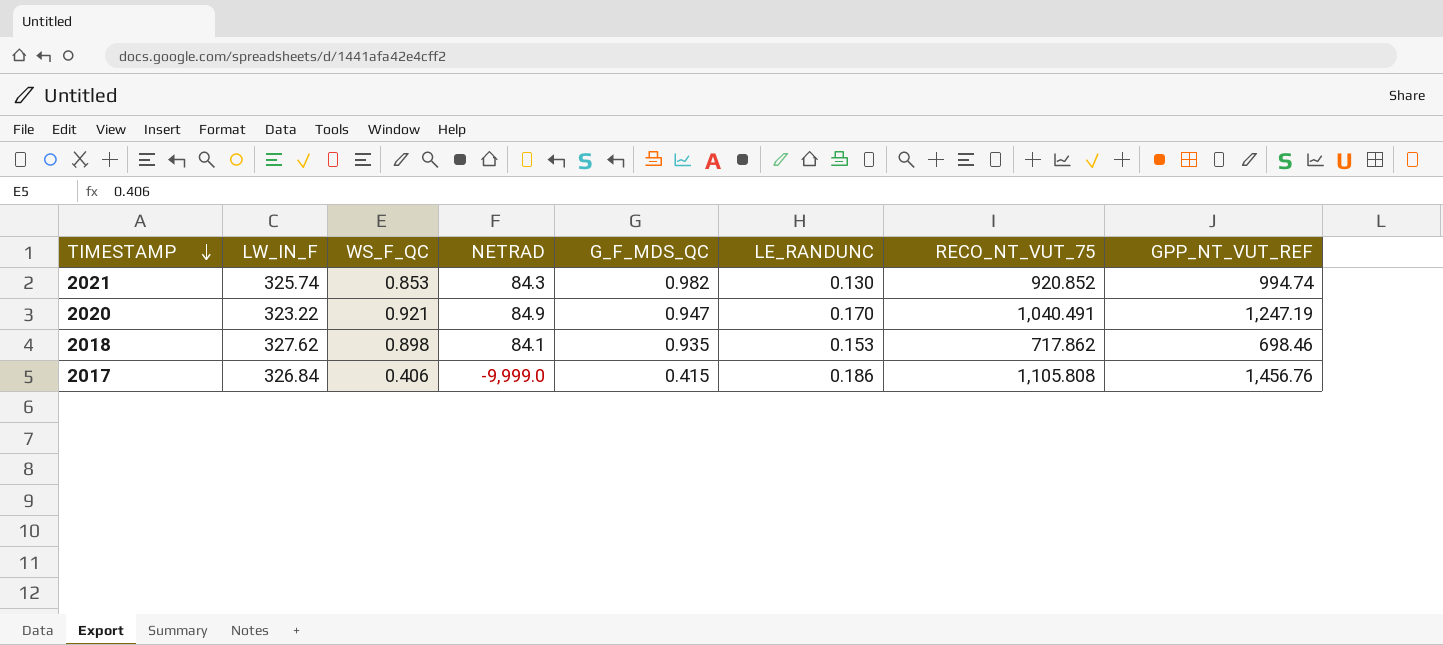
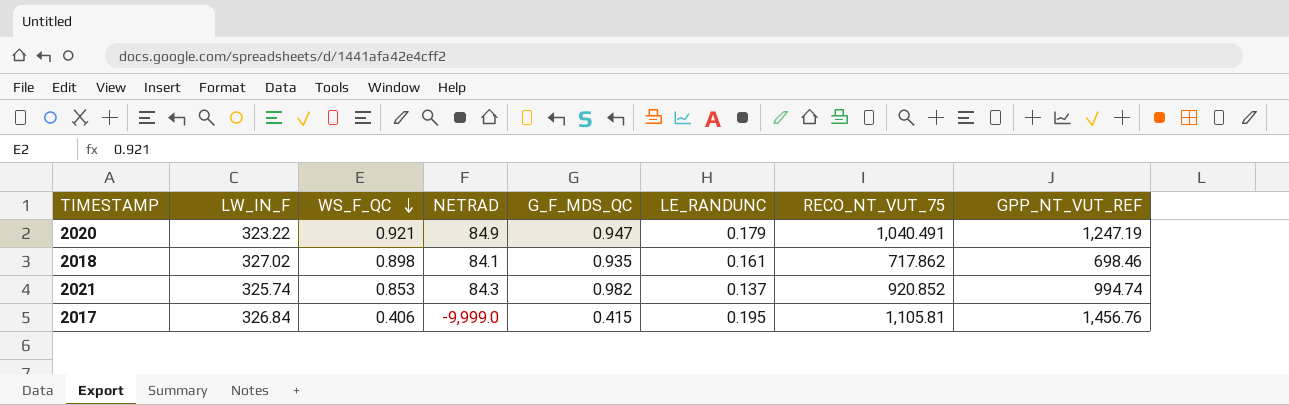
row order: TIMESTAMP descending -> WS_F_QC descending
2020 | LE_RANDUNC: 0.170 -> 0.179
2018 | LW_IN_F: 327.62 -> 327.02
2018 | LE_RANDUNC: 0.153 -> 0.161
2021 | LE_RANDUNC: 0.130 -> 0.137
2017 | LE_RANDUNC: 0.186 -> 0.195
2017 | RECO_NT_VUT_75: 1,105.808 -> 1,105.81

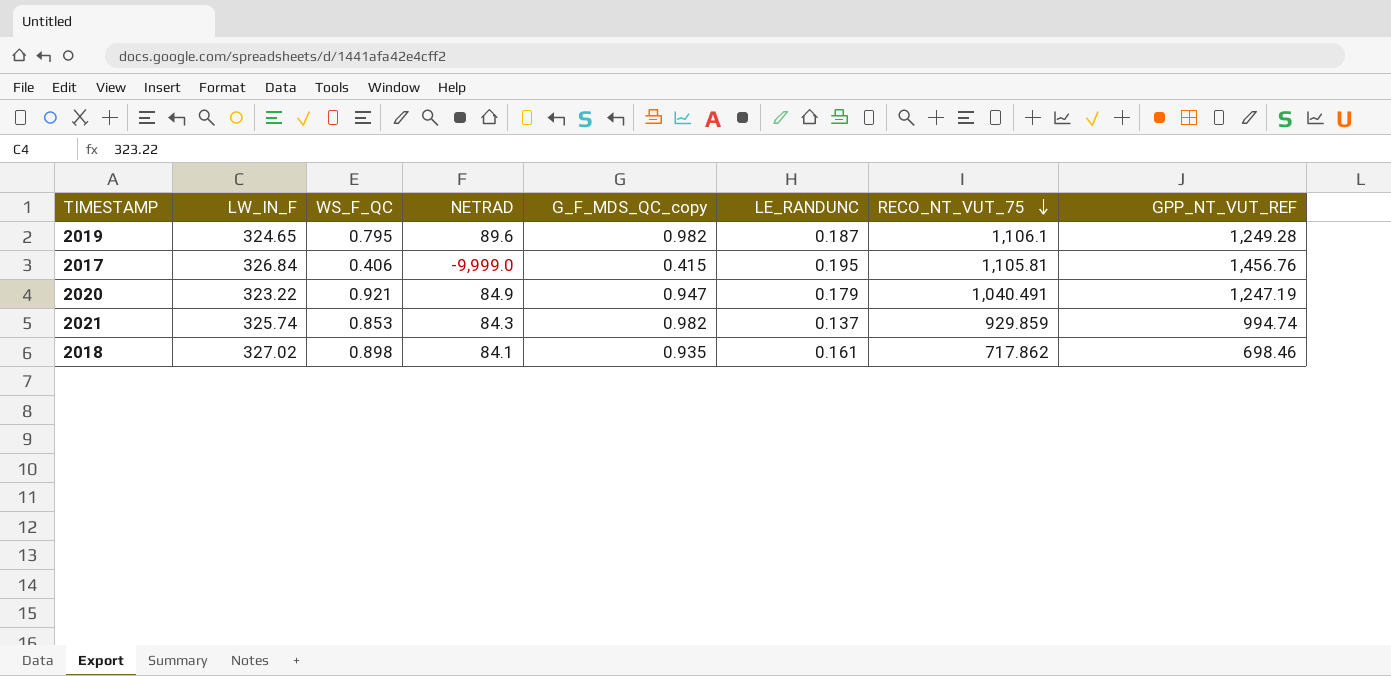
row order: WS_F_QC descending -> RECO_NT_VUT_75 descending
column name: G_F_MDS_QC -> G_F_MDS_QC_copy
row 2019: none -> 324.65 | 0.795 | 89.6 | 0.982 | 0.187 | 1,106.1 | 1,249.28
2021 | RECO_NT_VUT_75: 920.852 -> 929.859

